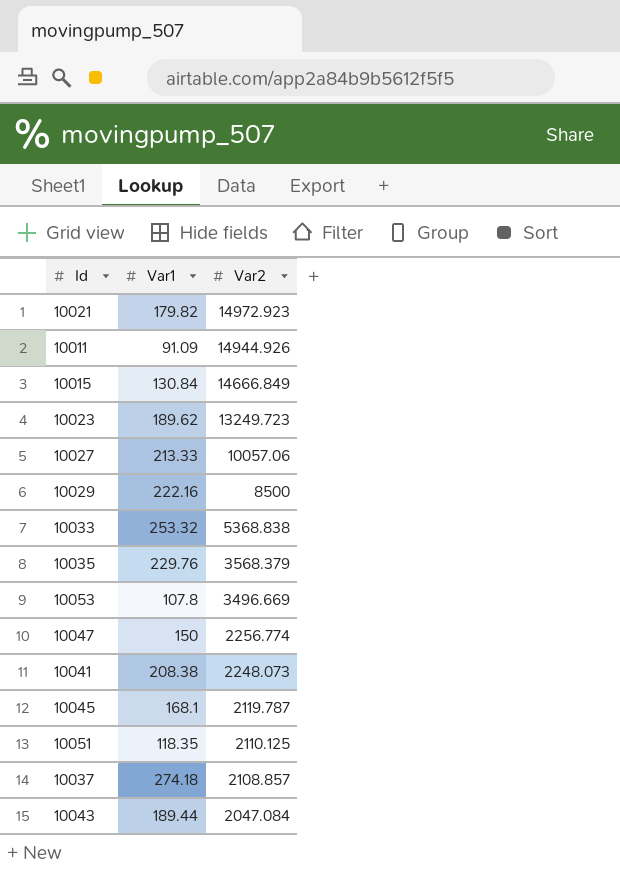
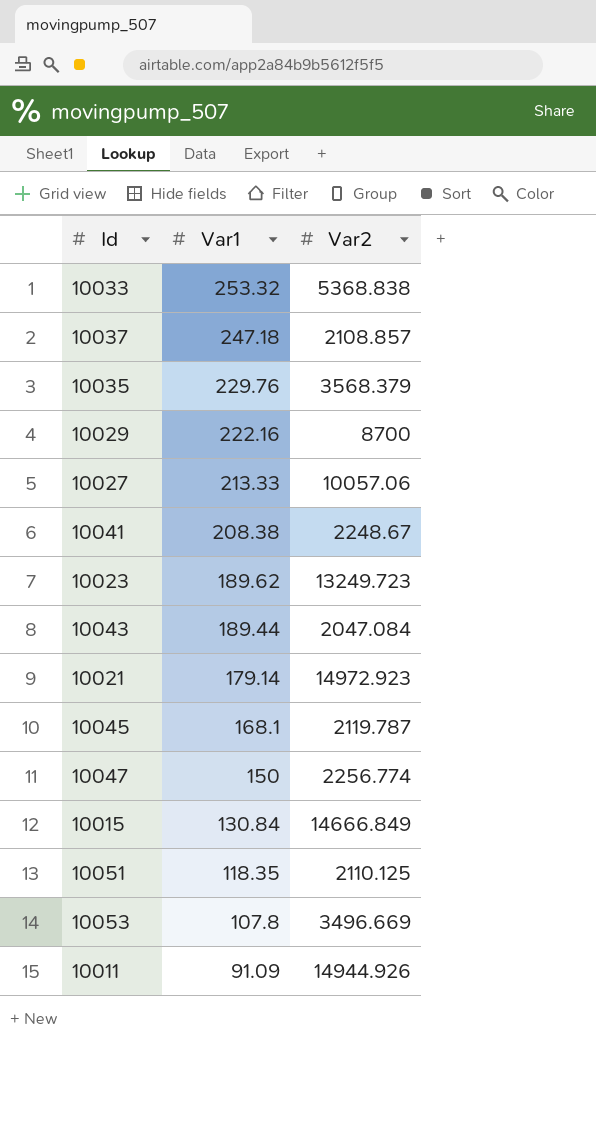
row order: Var2 descending -> Var1 descending
10037 | Var1: 274.18 -> 247.18
10029 | Var2: 8500 -> 8700
10041 | Var2: 2248.073 -> 2248.67
10021 | Var1: 179.82 -> 179.14

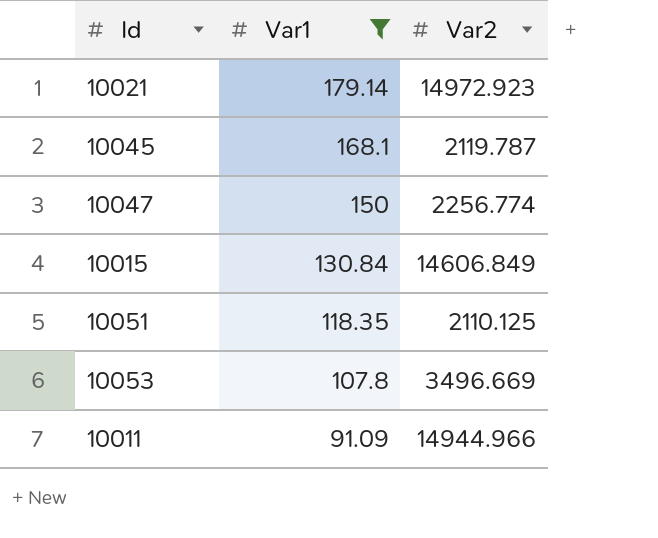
filter: none -> Var1 <= 179.14
10015 | Var2: 14666.849 -> 14606.849
10011 | Var2: 14944.926 -> 14944.966

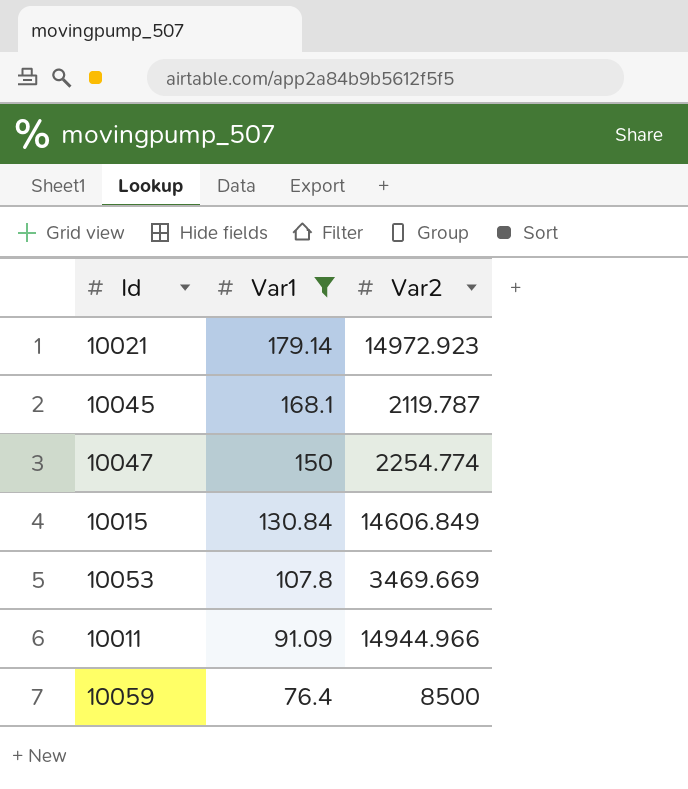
row 10051: 118.35 | 2110.125 -> none
10047 | Var2: 2256.774 -> 2254.774
10053 | Var2: 3496.669 -> 3469.669
row 10059: none -> 76.4 | 8500

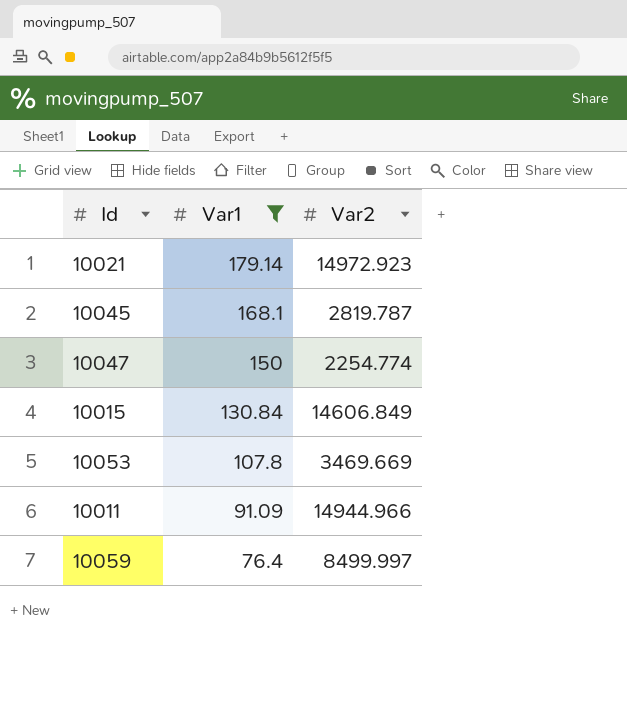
10045 | Var2: 2119.787 -> 2819.787
10059 | Var2: 8500 -> 8499.997

